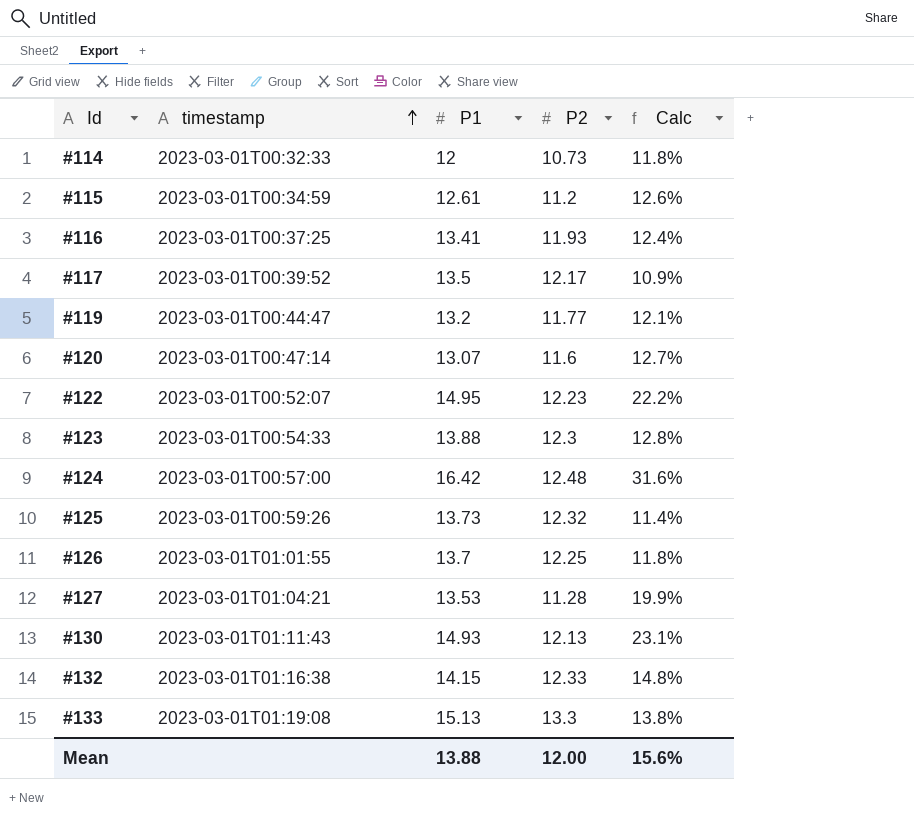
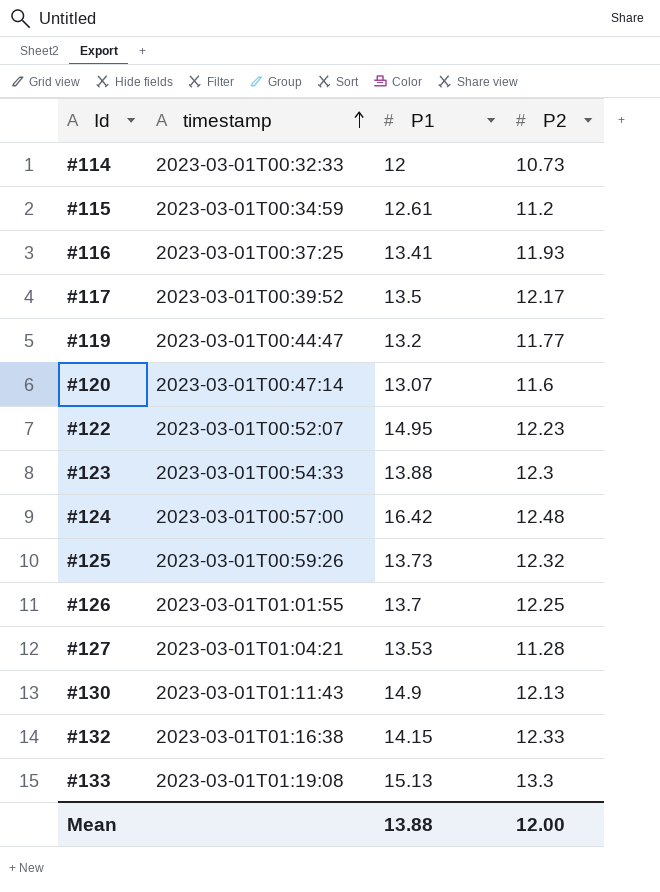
column Calc | formula: ([P1] - [P2]) / [P2] -> none
#130 | P1: 14.93 -> 14.9

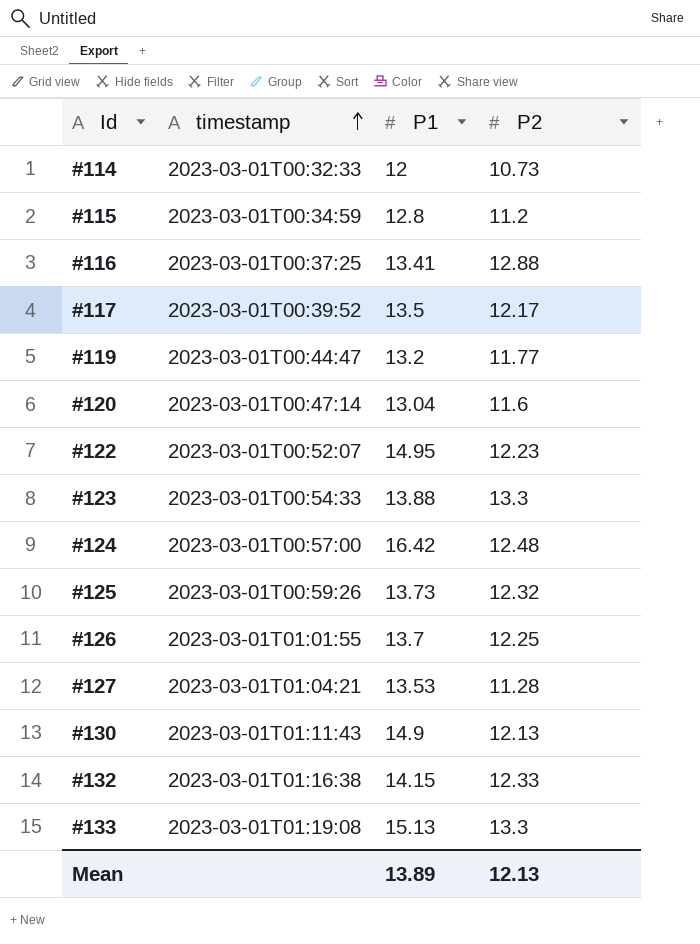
#115 | P1: 12.61 -> 12.8
#116 | P2: 11.93 -> 12.88
#120 | P1: 13.07 -> 13.04
#123 | P2: 12.3 -> 13.3
Mean | P1: 13.88 -> 13.89
Mean | P2: 12.00 -> 12.13

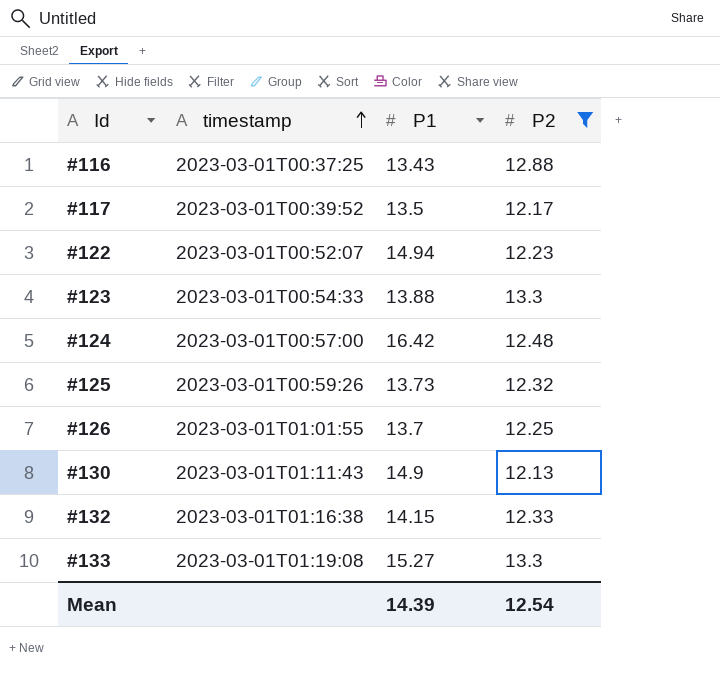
filter: none -> P2 >= 12.13
#116 | P1: 13.41 -> 13.43
#122 | P1: 14.95 -> 14.94
#133 | P1: 15.13 -> 15.27
Mean | P1: 13.89 -> 14.39
Mean | P2: 12.13 -> 12.54

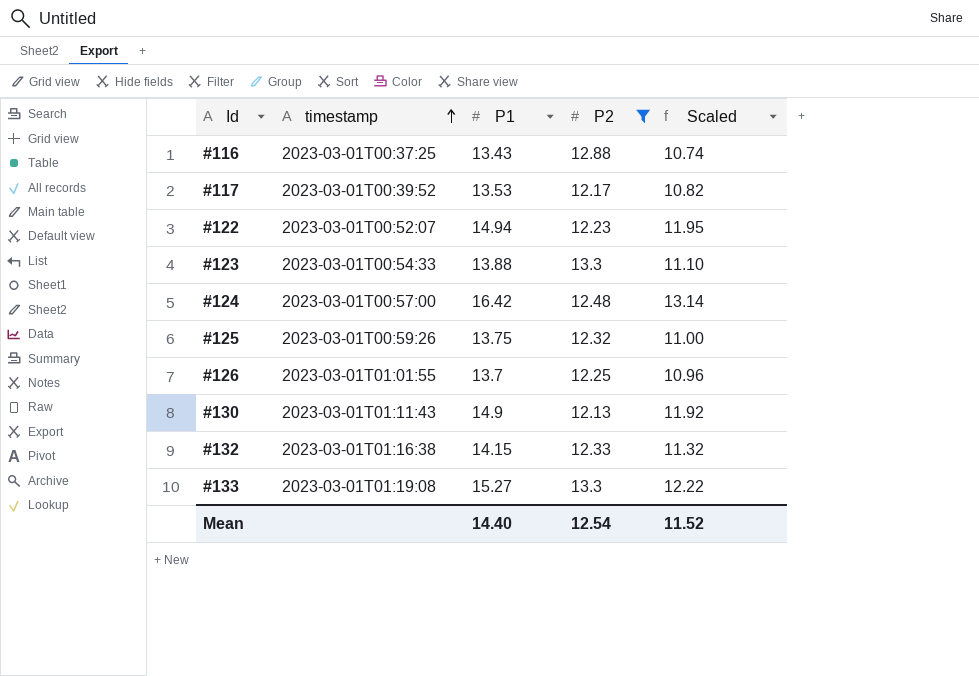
column Scaled | formula: none -> [P1] * 0.8
#117 | P1: 13.5 -> 13.53
#125 | P1: 13.73 -> 13.75
Mean | P1: 14.39 -> 14.40

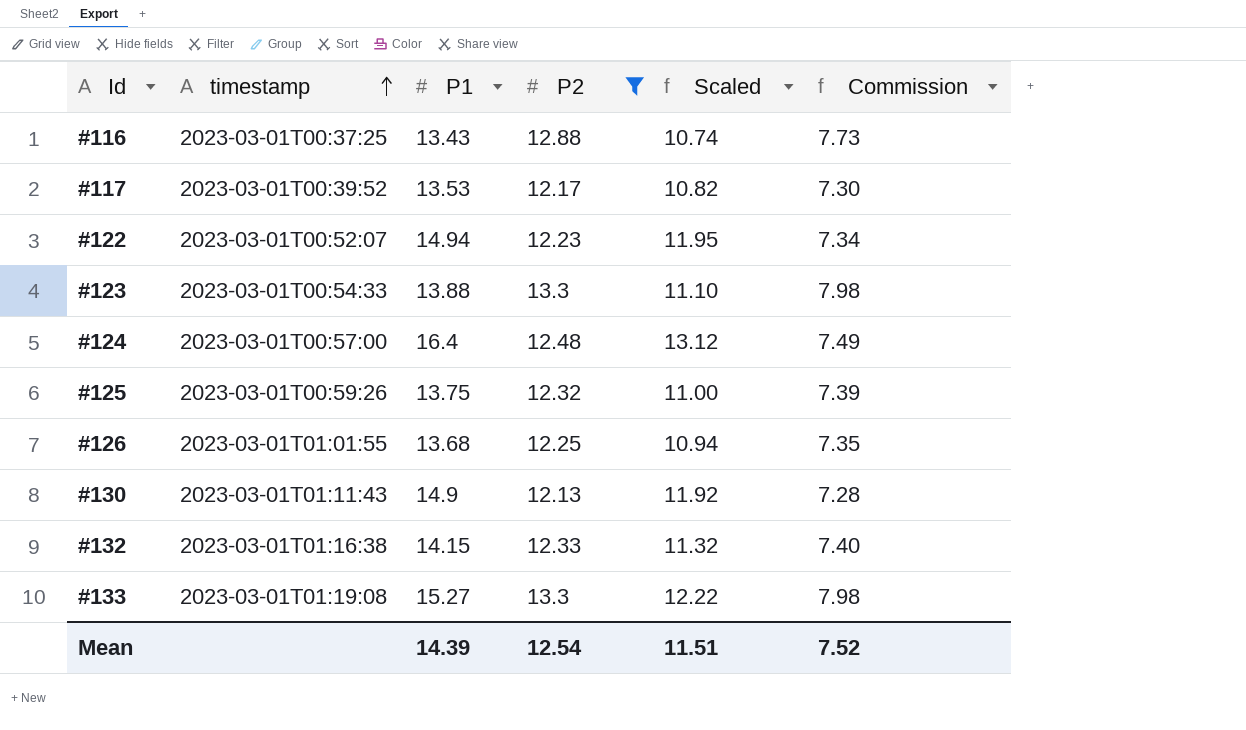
column Commission | formula: none -> [P2] * 0.6
#124 | P1: 16.42 -> 16.4
#124 | Scaled: 13.14 -> 13.12
#126 | P1: 13.7 -> 13.68
#126 | Scaled: 10.96 -> 10.94
Mean | P1: 14.40 -> 14.39
Mean | Scaled: 11.52 -> 11.51

